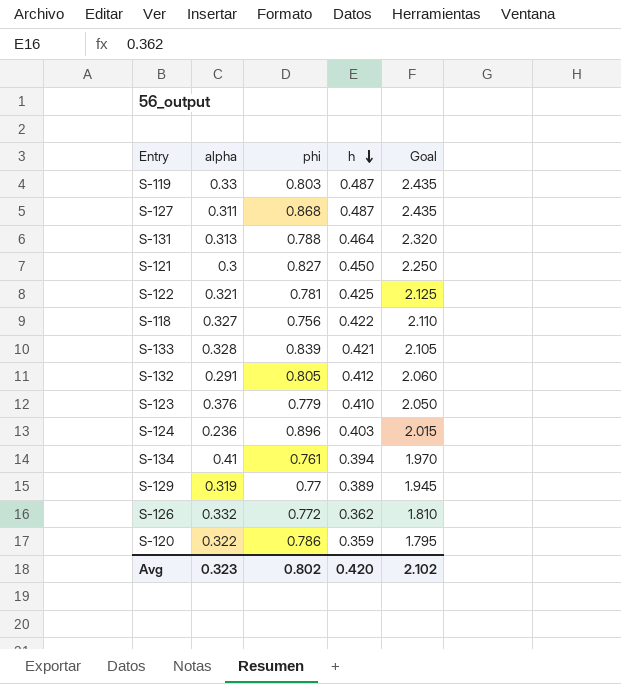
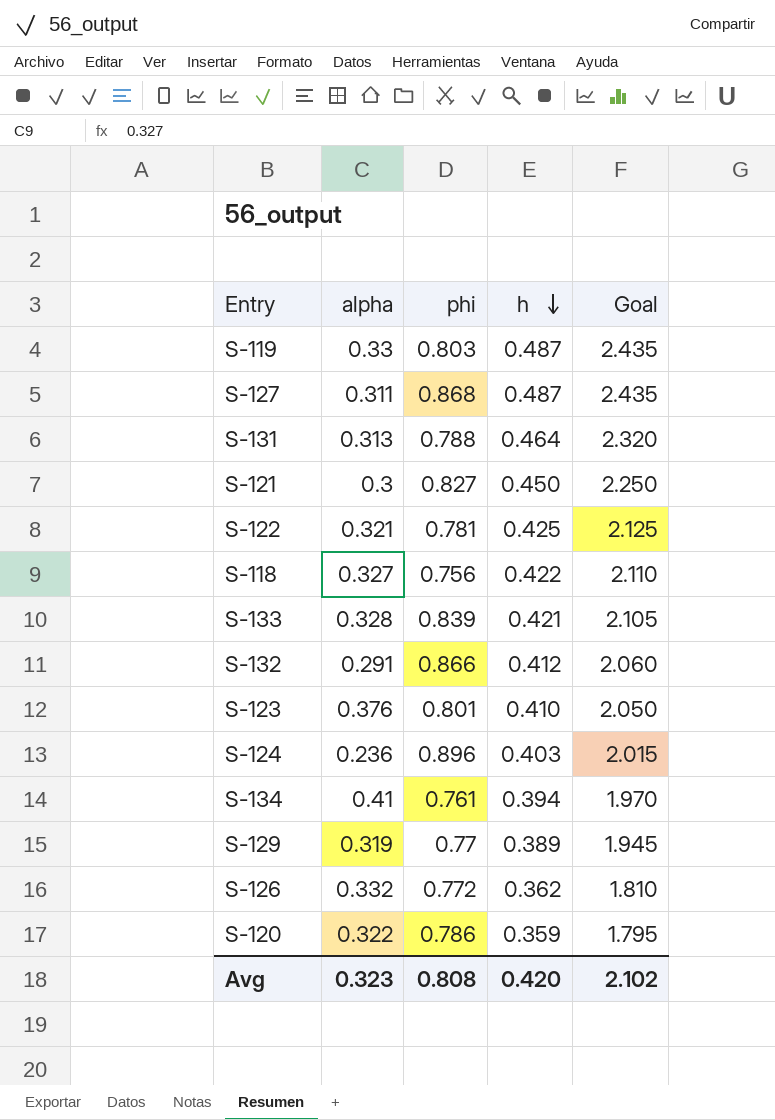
S-132 | phi: 0.805 -> 0.866
S-123 | phi: 0.779 -> 0.801
Avg | phi: 0.802 -> 0.808

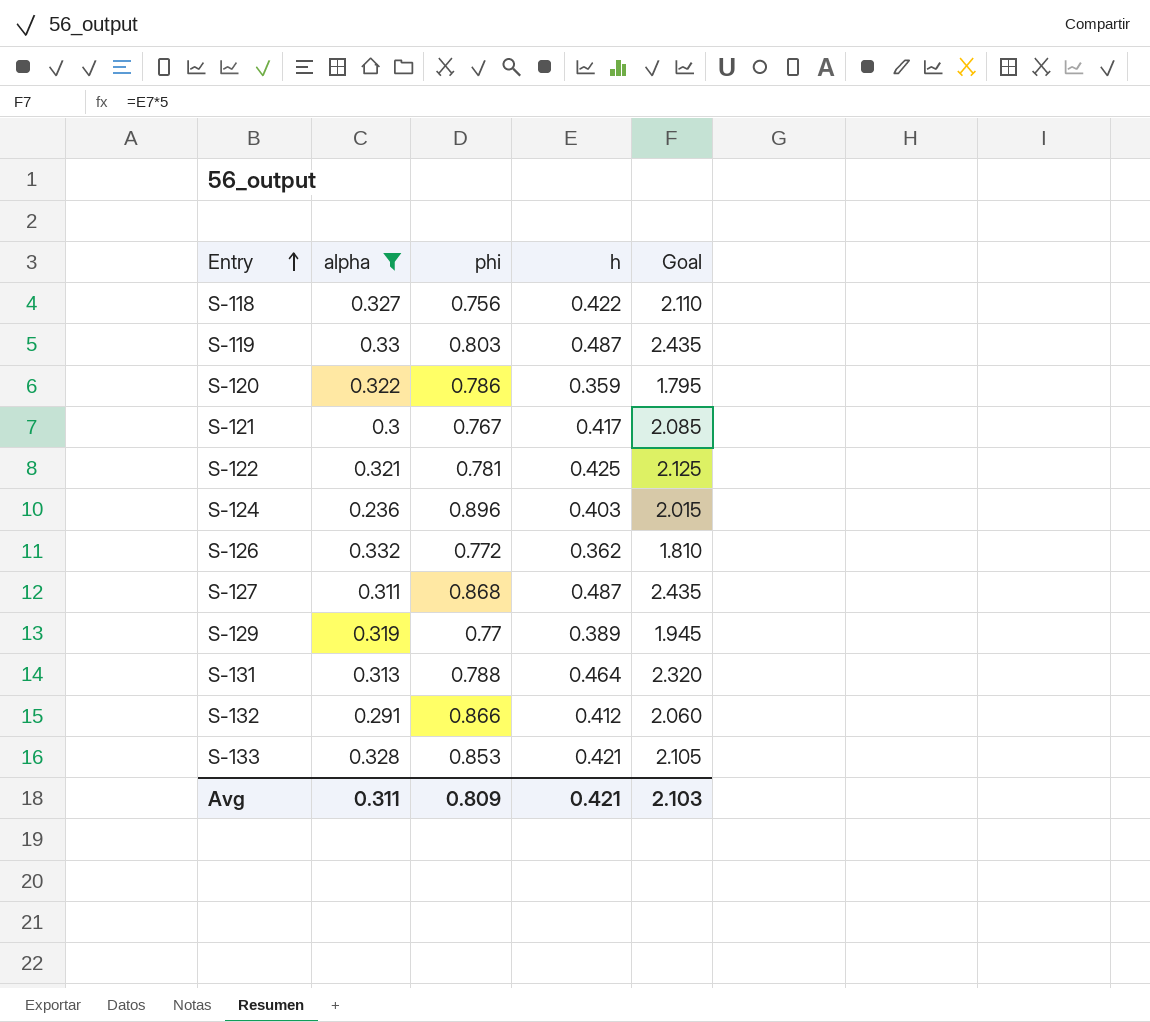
filter: none -> alpha <= 0.332
row order: h descending -> Entry ascending
S-121 | phi: 0.827 -> 0.767
S-121 | h: 0.450 -> 0.417
S-121 | Goal: 2.250 -> 2.085
S-133 | phi: 0.839 -> 0.853
Avg | alpha: 0.323 -> 0.311
Avg | phi: 0.808 -> 0.809
Avg | h: 0.420 -> 0.421
Avg | Goal: 2.102 -> 2.103

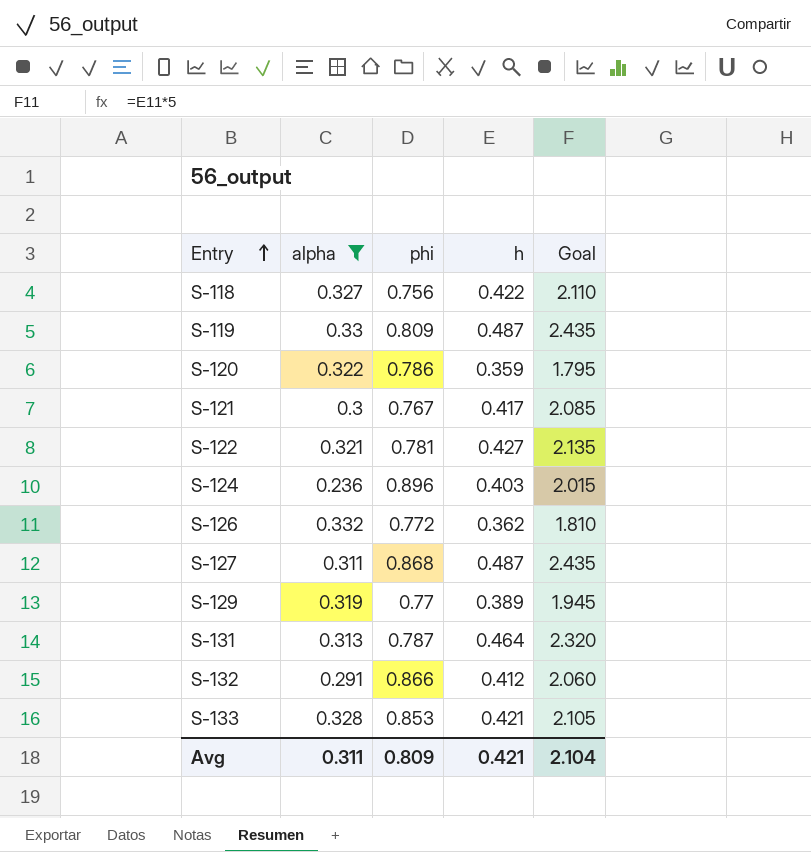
S-119 | phi: 0.803 -> 0.809
S-122 | h: 0.425 -> 0.427
S-122 | Goal: 2.125 -> 2.135
S-131 | phi: 0.788 -> 0.787
Avg | Goal: 2.103 -> 2.104

